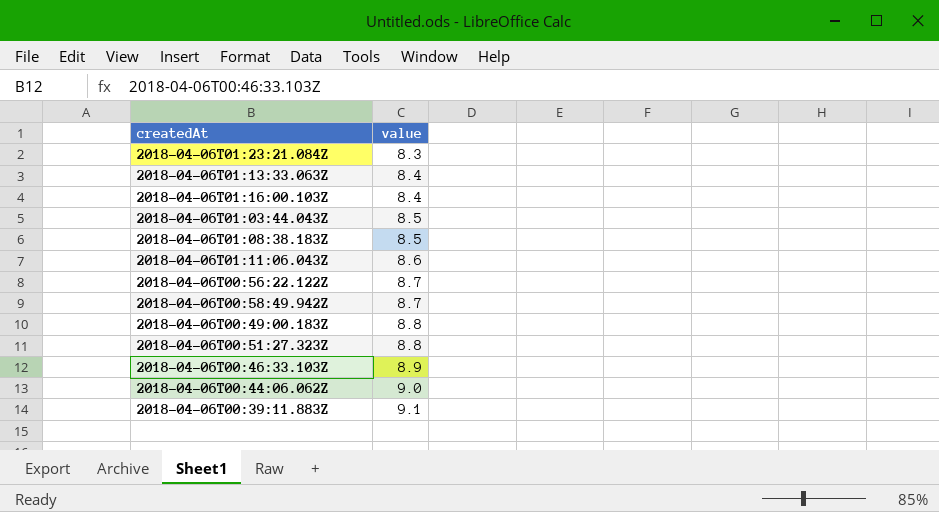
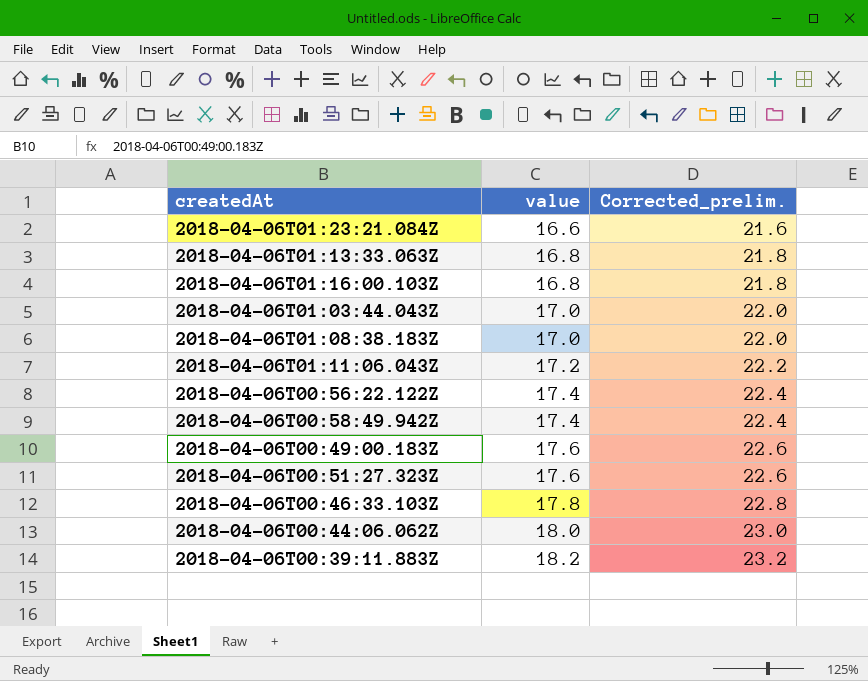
column Corrected_prelim. | formula: none -> [value] + 5
2018-04-06T01:23:21.084Z | value: 8.3 -> 16.6
2018-04-06T01:13:33.063Z | value: 8.4 -> 16.8
2018-04-06T01:16:00.103Z | value: 8.4 -> 16.8
2018-04-06T01:03:44.043Z | value: 8.5 -> 17.0
2018-04-06T01:08:38.183Z | value: 8.5 -> 17.0
2018-04-06T01:11:06.043Z | value: 8.6 -> 17.2
2018-04-06T00:56:22.122Z | value: 8.7 -> 17.4
2018-04-06T00:58:49.942Z | value: 8.7 -> 17.4
2018-04-06T00:49:00.183Z | value: 8.8 -> 17.6
2018-04-06T00:51:27.323Z | value: 8.8 -> 17.6
2018-04-06T00:46:33.103Z | value: 8.9 -> 17.8
2018-04-06T00:44:06.062Z | value: 9.0 -> 18.0
2018-04-06T00:39:11.883Z | value: 9.1 -> 18.2

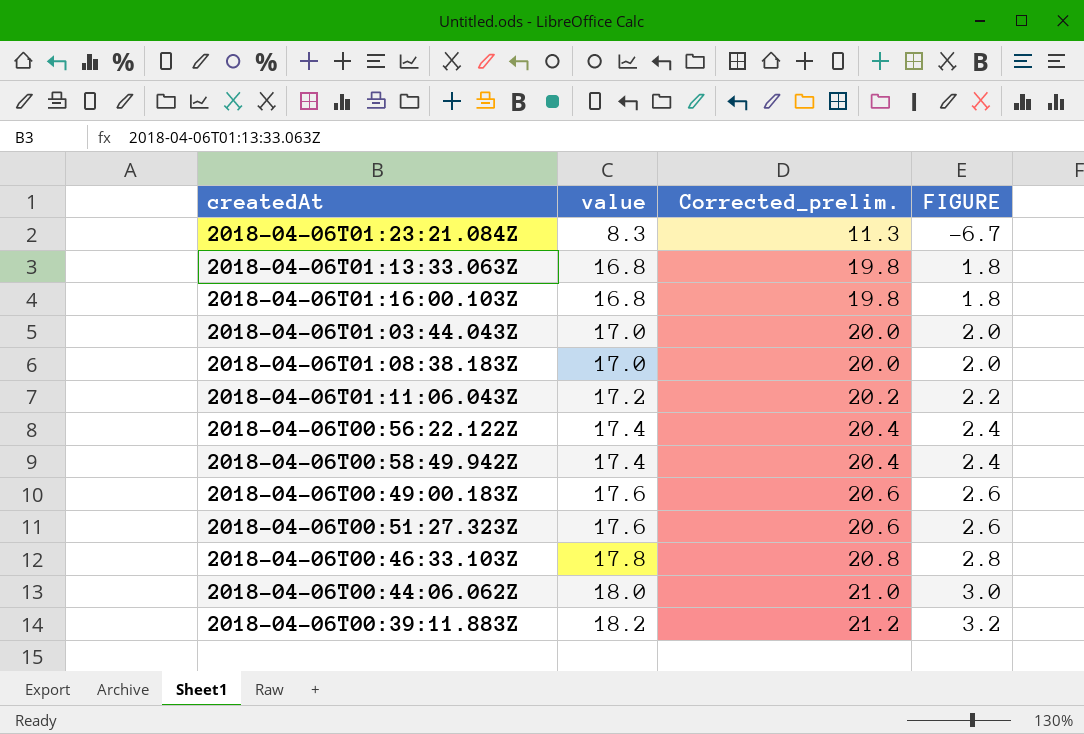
column Corrected_prelim. | formula: [value] + 5 -> [value] + 3
column FIGURE | formula: none -> [value] - 15
2018-04-06T01:23:21.084Z | value: 16.6 -> 8.3

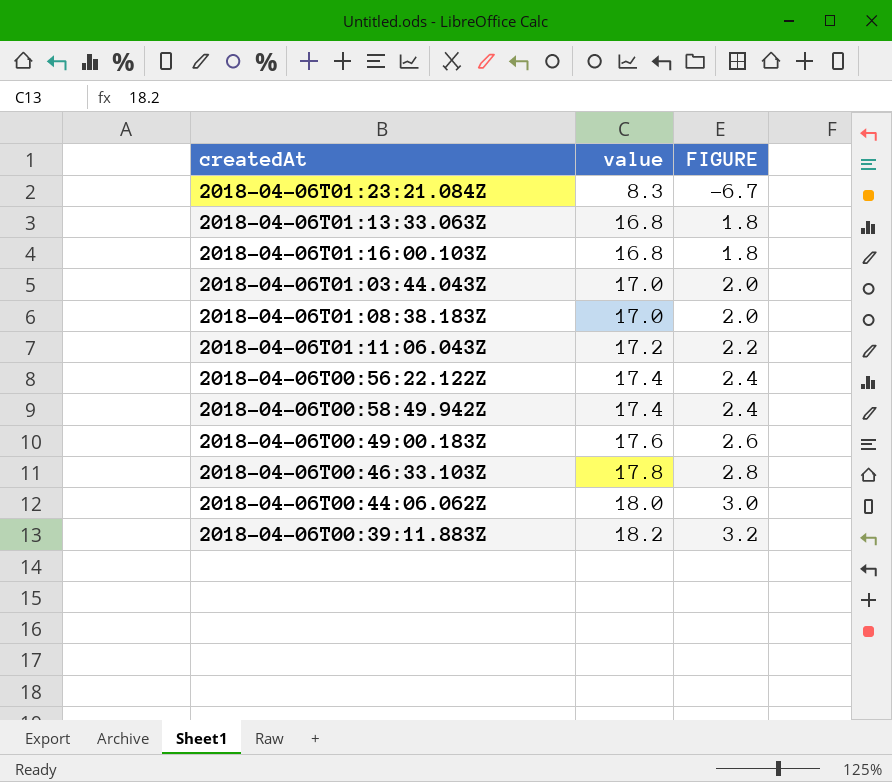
column Corrected_prelim. | formula: [value] + 3 -> none
row 2018-04-06T00:51:27.323Z: 17.6 | 20.6 | 2.6 -> none

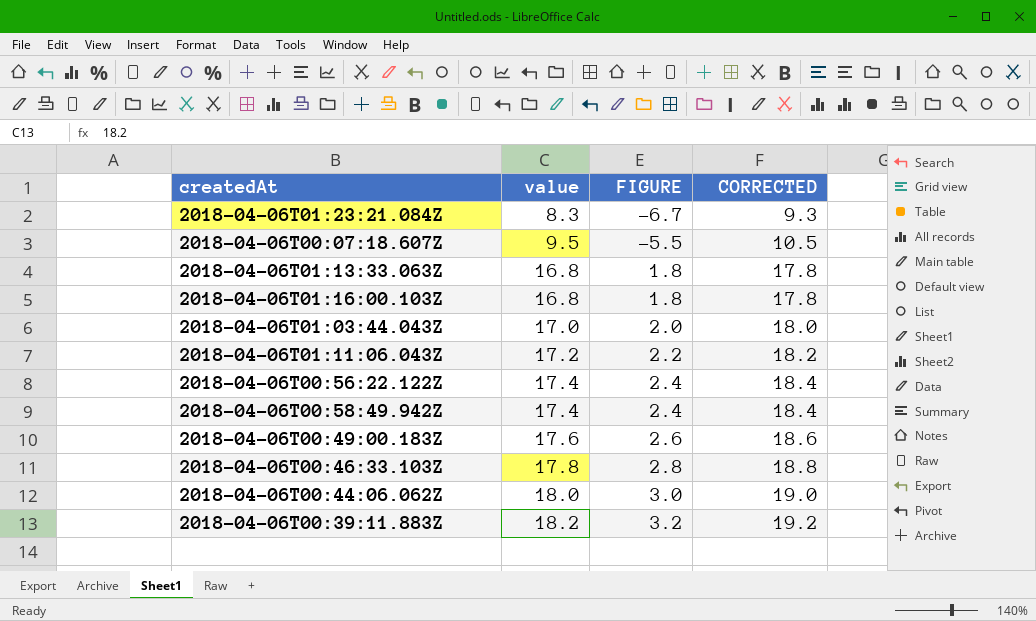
column CORRECTED | formula: none -> [value] + 1
row 2018-04-06T01:08:38.183Z: 17.0 | 2.0 -> none
row 2018-04-06T00:07:18.607Z: none -> 9.5 | -5.5 | 10.5

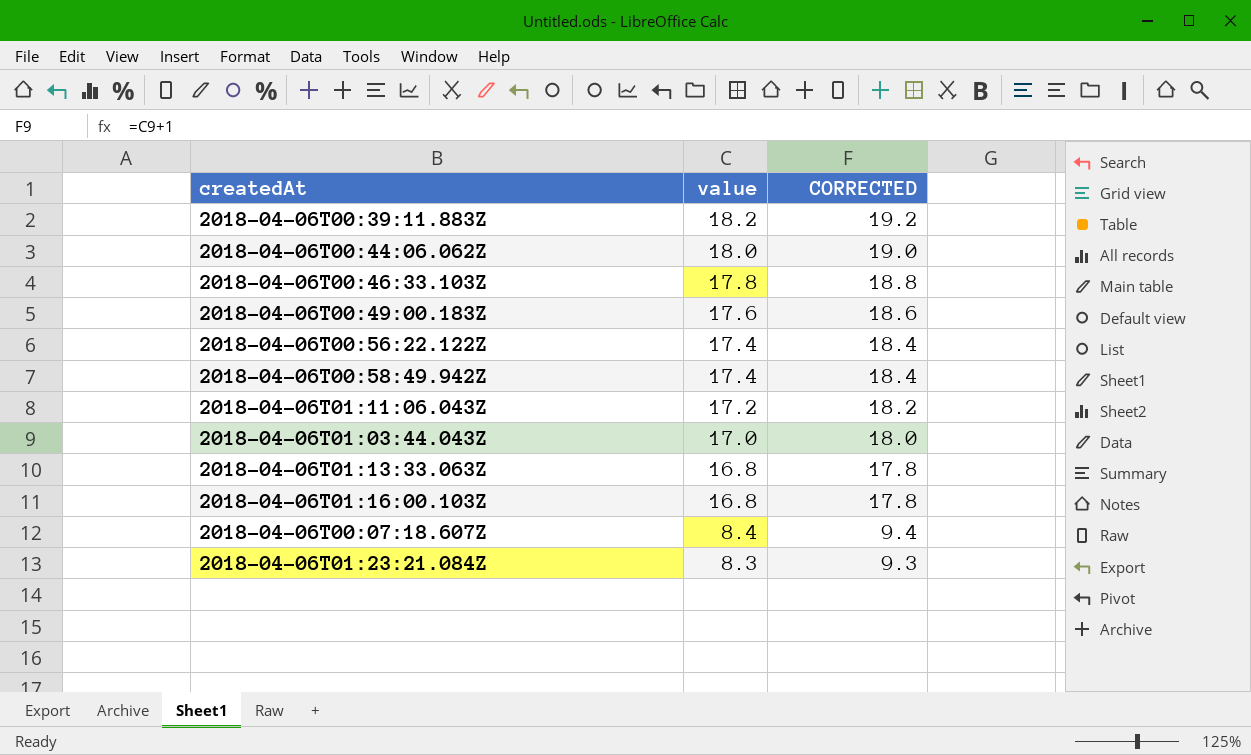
row order: value ascending -> value descending
column FIGURE | formula: [value] - 15 -> none
2018-04-06T00:07:18.607Z | value: 9.5 -> 8.4
2018-04-06T00:07:18.607Z | CORRECTED: 10.5 -> 9.4

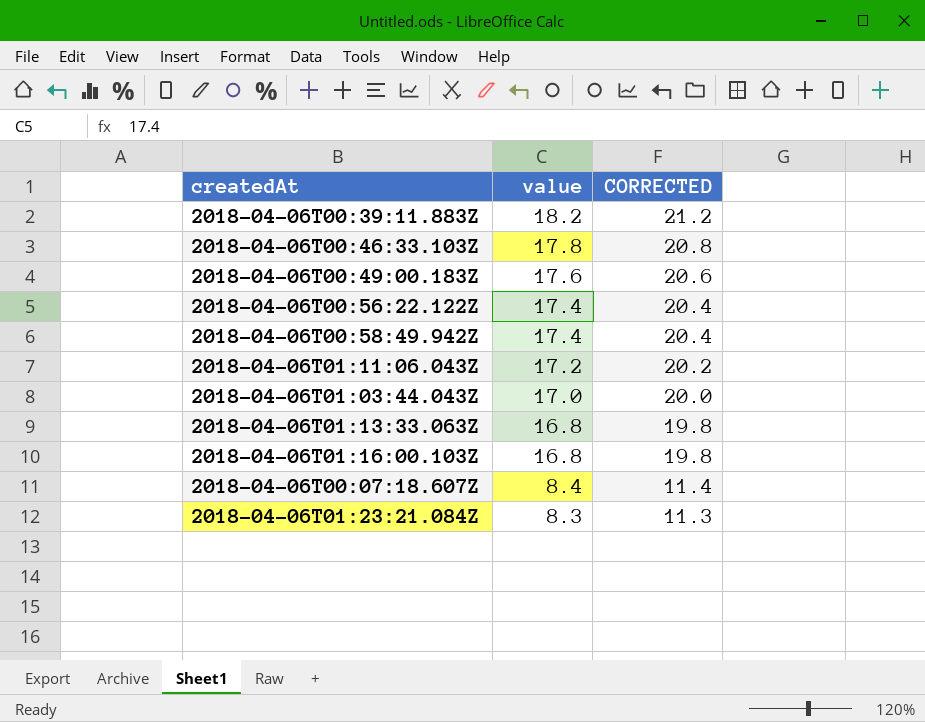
column CORRECTED | formula: [value] + 1 -> [value] + 3
row 2018-04-06T00:44:06.062Z: 18.0 | 19.0 -> none

